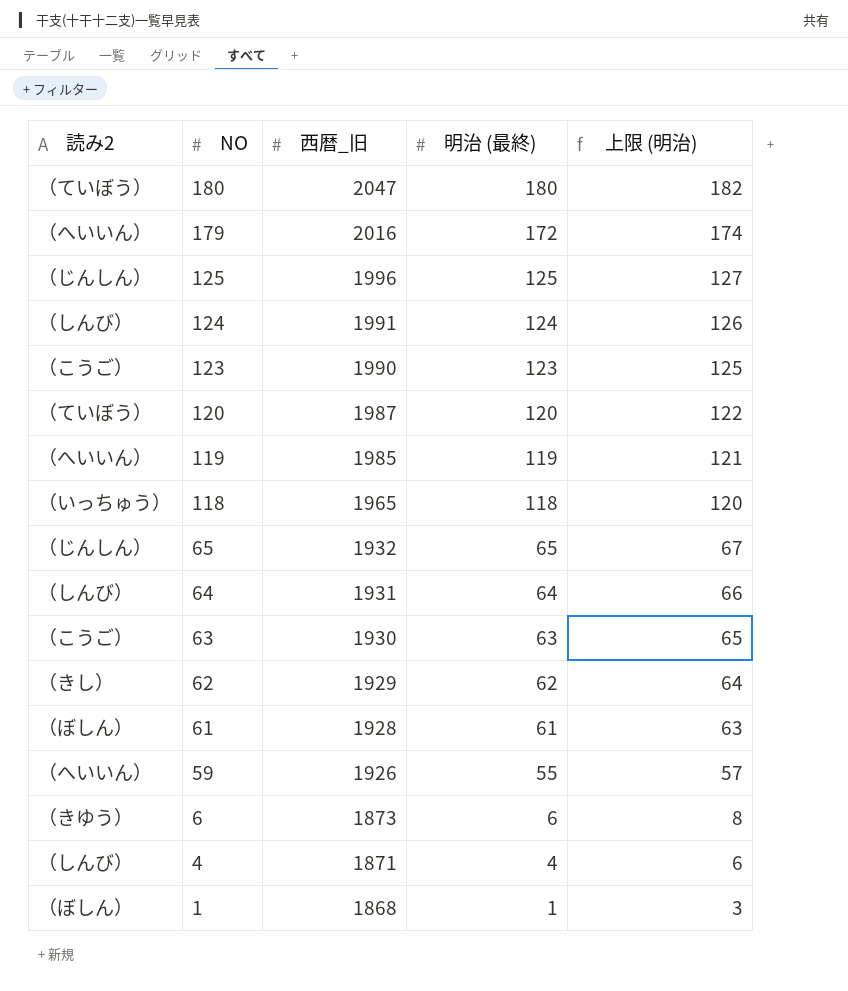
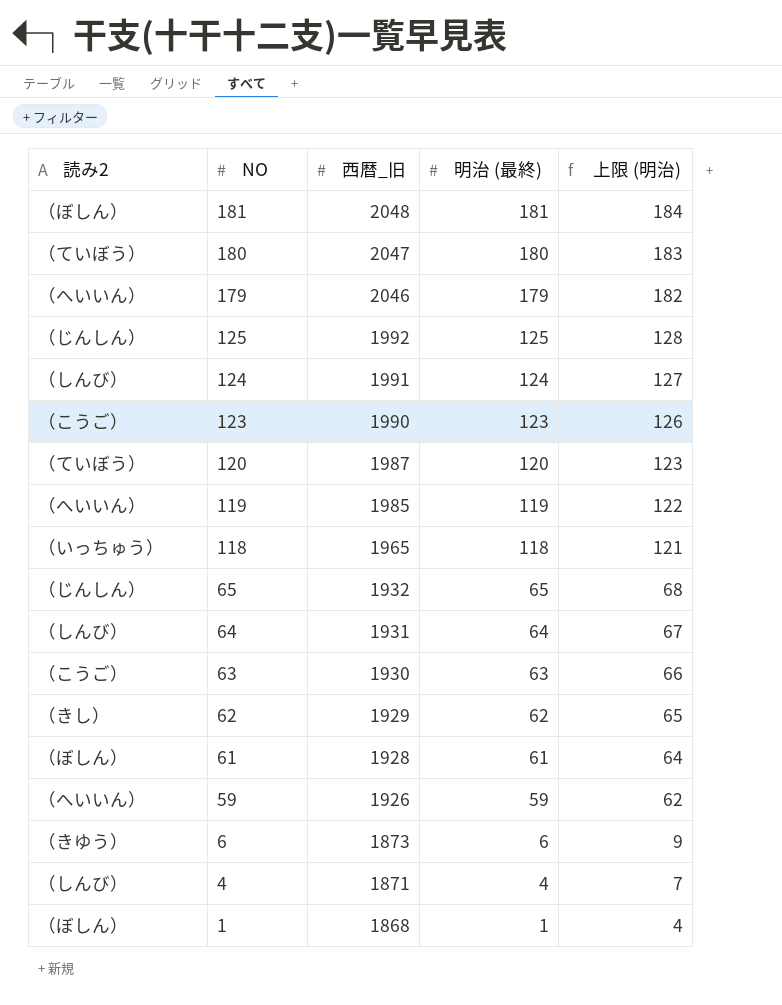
column 上限 (明治) | formula: [明治 (最終)] + 2 -> [明治 (最終)] + 3
row 181: none -> （ぼしん） | 2048 | 181 | 184
179 | 西暦_旧: 2016 -> 2046
179 | 明治 (最終): 172 -> 179
125 | 西暦_旧: 1996 -> 1992
59 | 明治 (最終): 55 -> 59

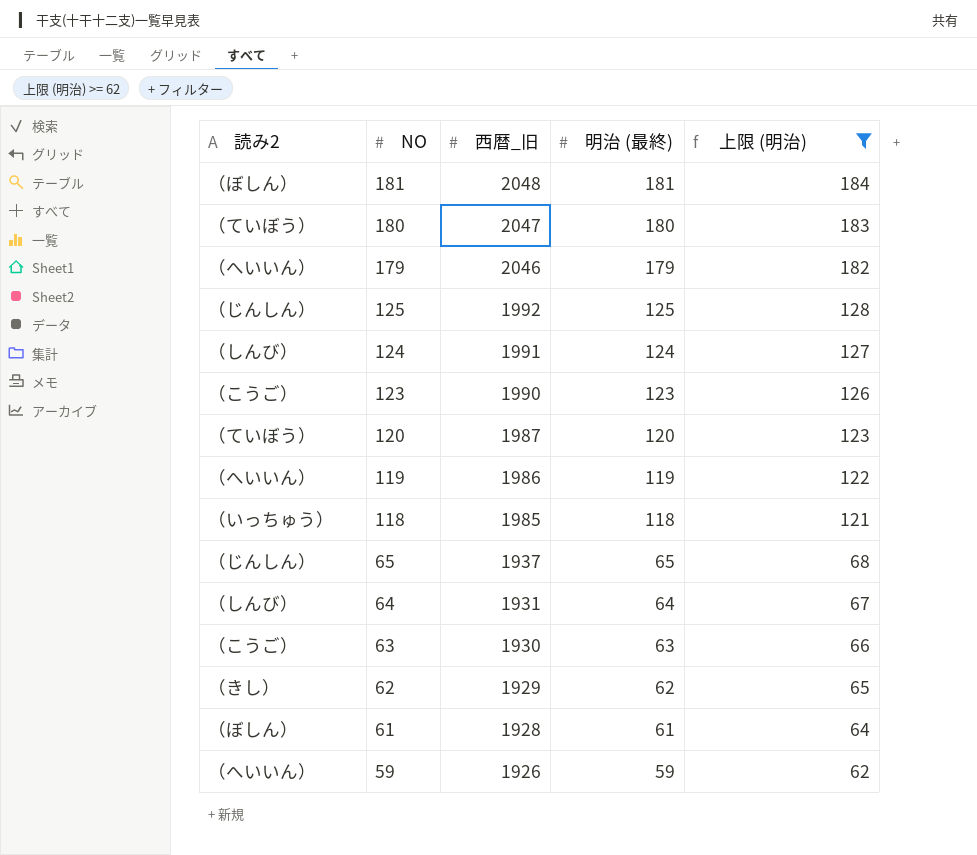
filter: none -> 上限 (明治) >= 62
119 | 西暦_旧: 1985 -> 1986
118 | 西暦_旧: 1965 -> 1985
65 | 西暦_旧: 1932 -> 1937

